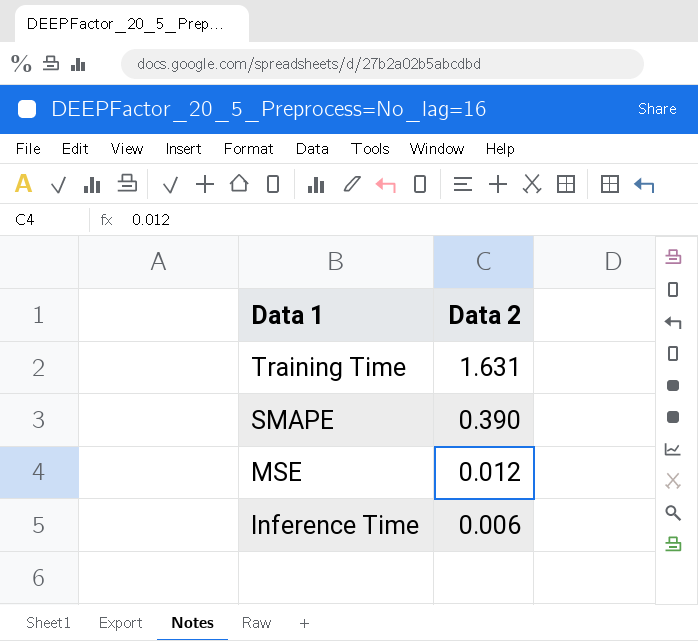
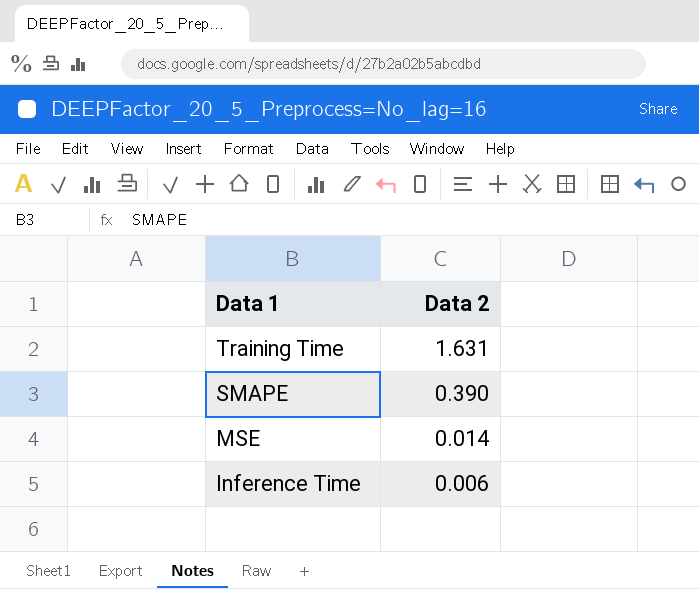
MSE | Data 2: 0.012 -> 0.014

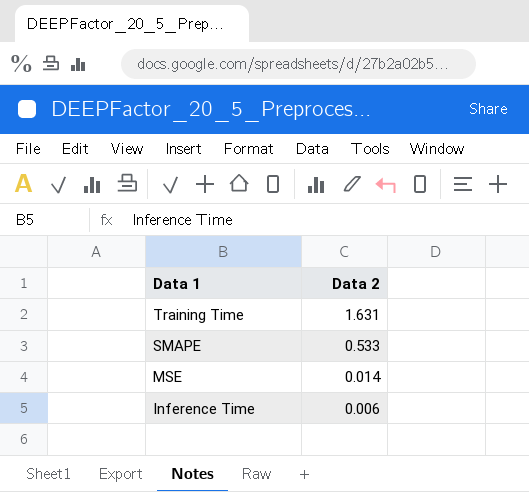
SMAPE | Data 2: 0.390 -> 0.533

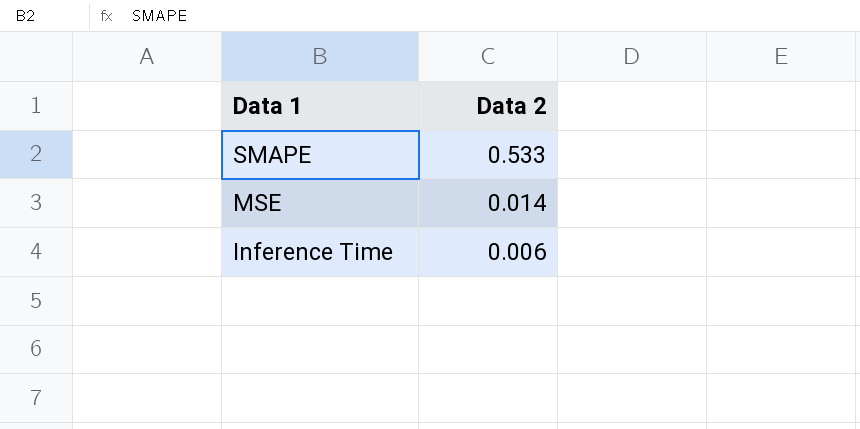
row Training Time: 1.631 -> none

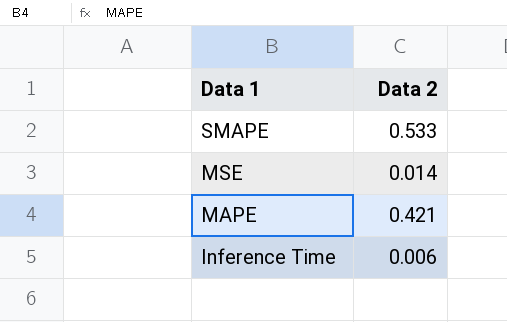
row MAPE: none -> 0.421

